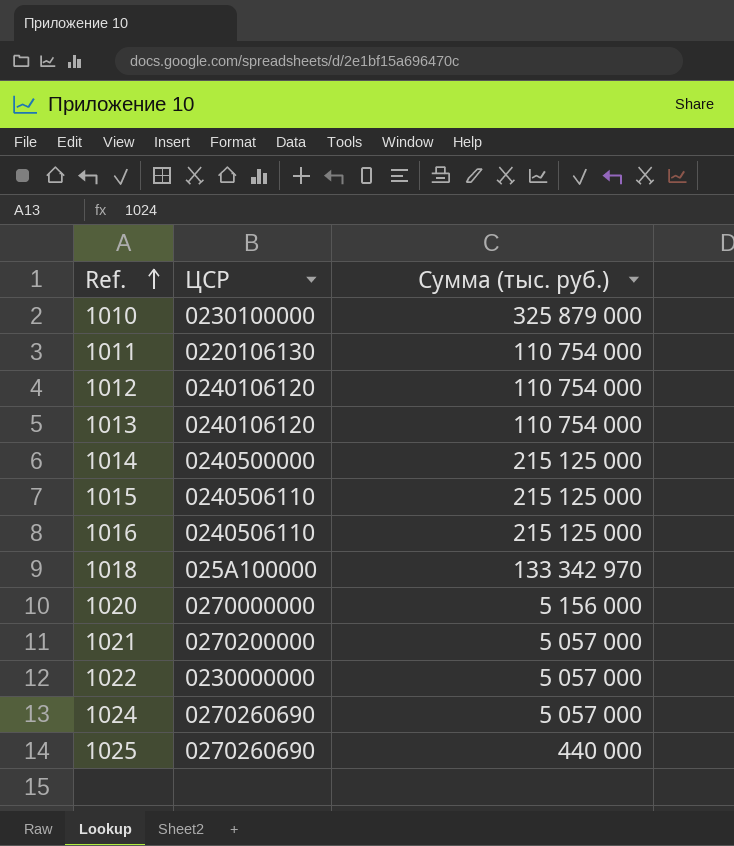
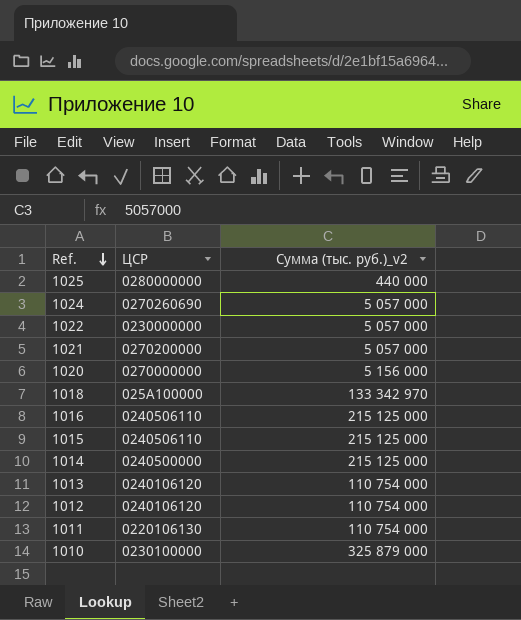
row order: Ref. ascending -> Ref. descending
column name: Сумма (тыс. руб.) -> Сумма (тыс. руб.)_v2
1025 | ЦСР: 0270260690 -> 0280000000

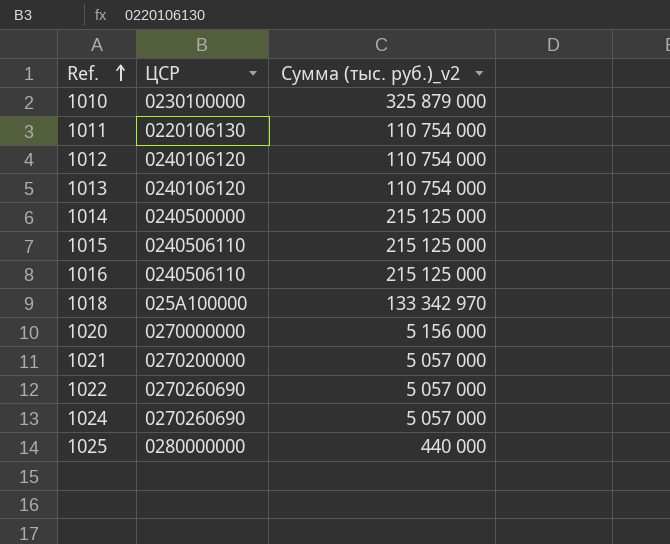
row order: Ref. descending -> Ref. ascending
1022 | ЦСР: 0230000000 -> 0270260690

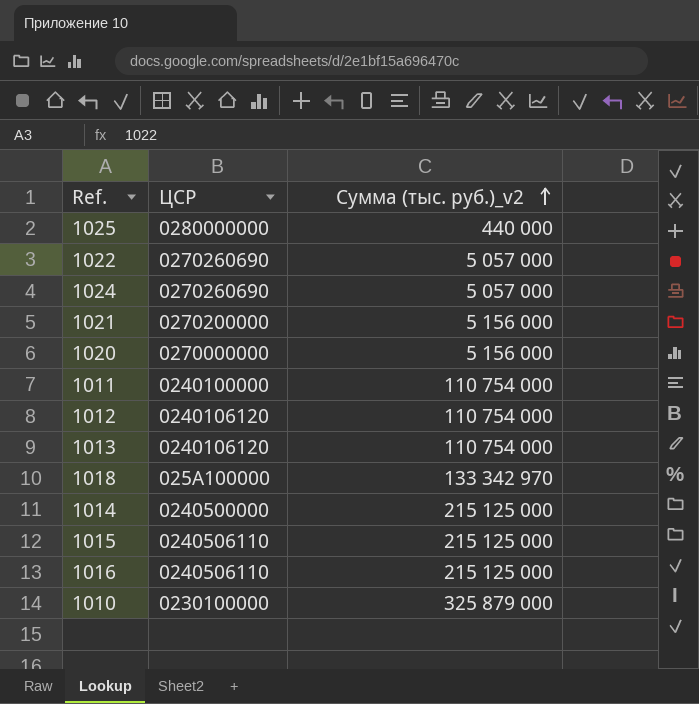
row order: Ref. ascending -> Сумма (тыс. руб.)_v2 ascending
1021 | Сумма (тыс. руб.)_v2: 5 057 000 -> 5 156 000
1011 | ЦСР: 0220106130 -> 0240100000

